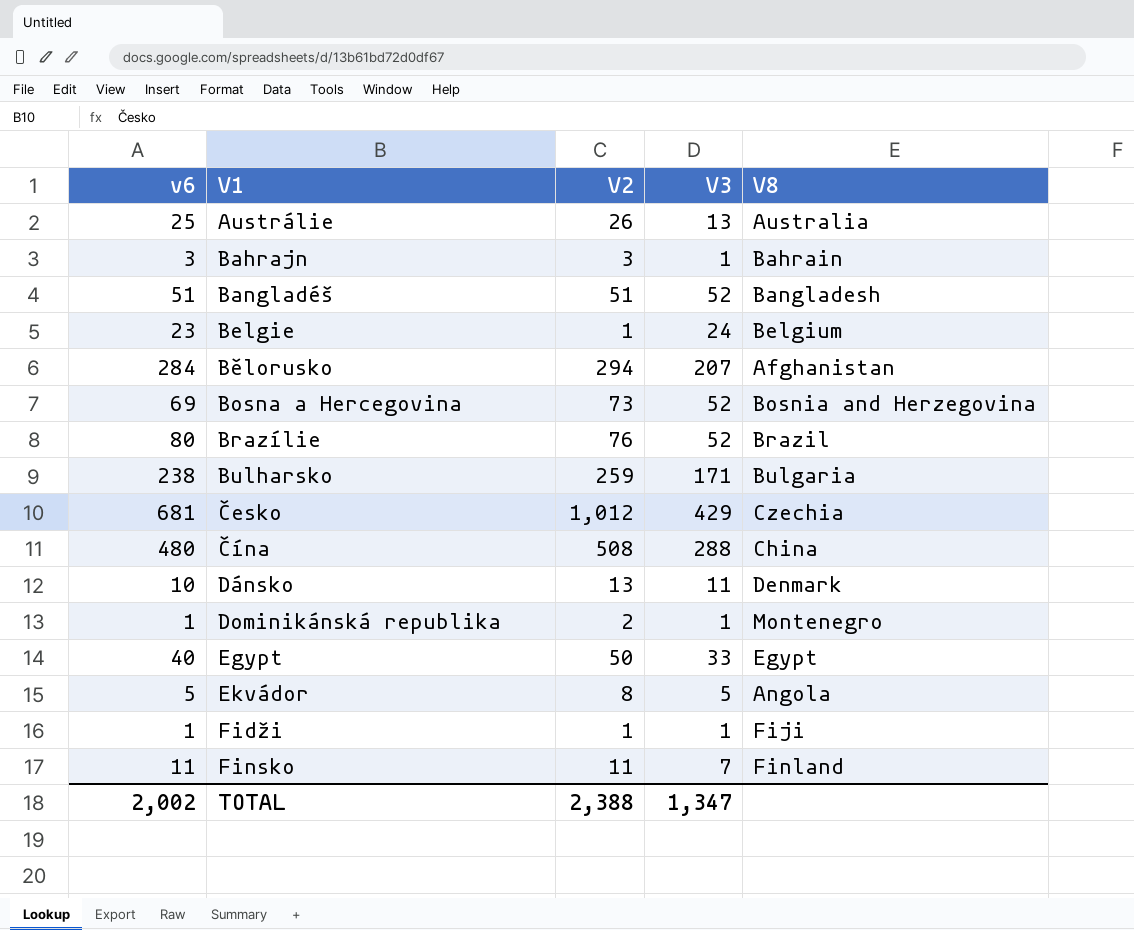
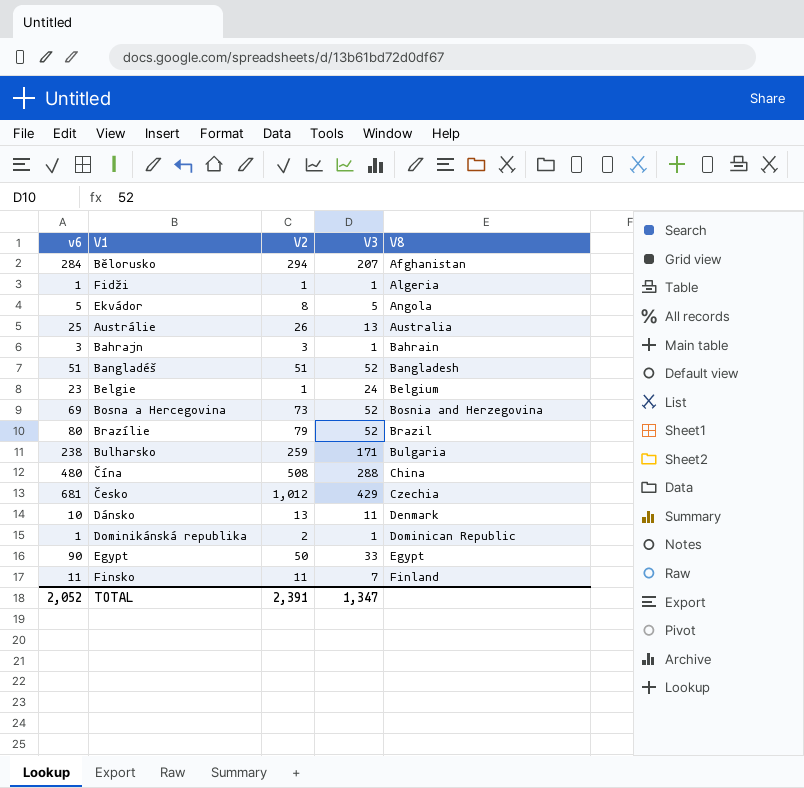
row order: V1 ascending -> V8 ascending
Fidži | V8: Fiji -> Algeria
Brazílie | V2: 76 -> 79
Dominikánská republika | V8: Montenegro -> Dominican Republic
Egypt | v6: 40 -> 90
TOTAL | v6: 2,002 -> 2,052
TOTAL | V2: 2,388 -> 2,391

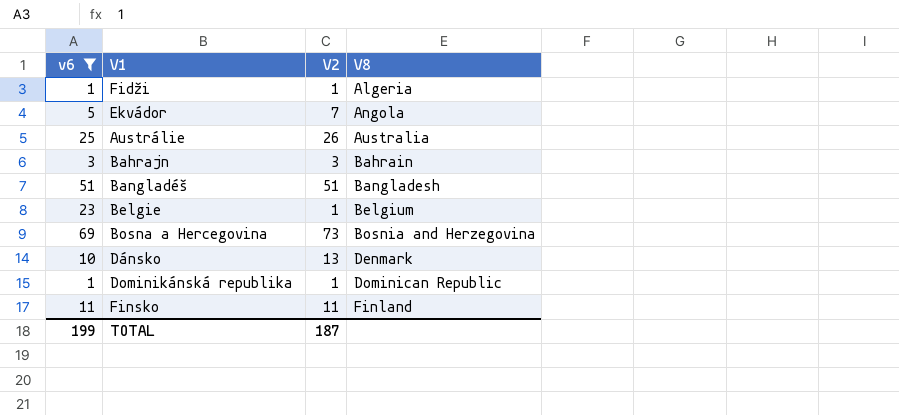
filter: none -> v6 <= 69
column V3 | position: 4 -> none
Ekvádor | V2: 8 -> 7
Dominikánská republika | V2: 2 -> 1
TOTAL | v6: 2,052 -> 199
TOTAL | V2: 2,391 -> 187

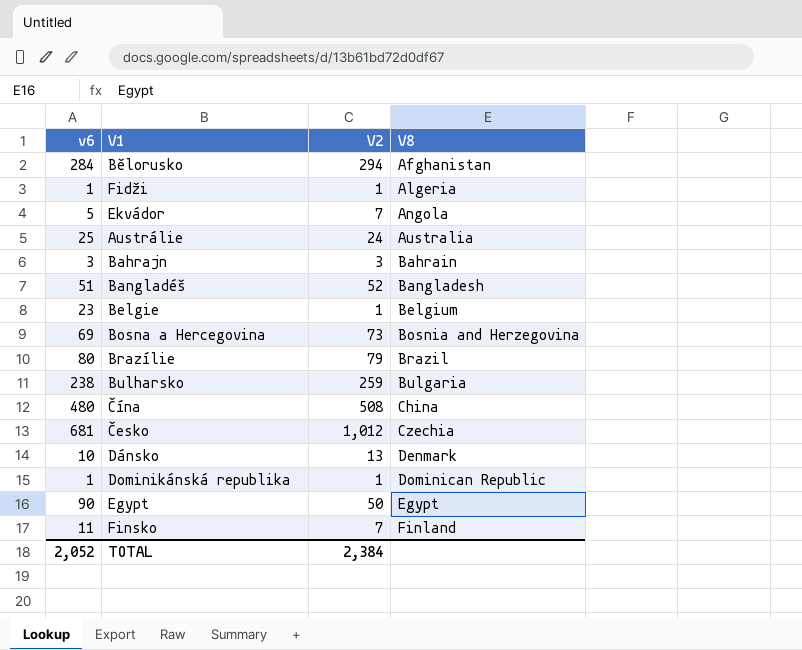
filter: v6 <= 69 -> none
Austrálie | V2: 26 -> 24
Bangladéš | V2: 51 -> 52
Finsko | V2: 11 -> 7
TOTAL | v6: 199 -> 2,052
TOTAL | V2: 187 -> 2,384

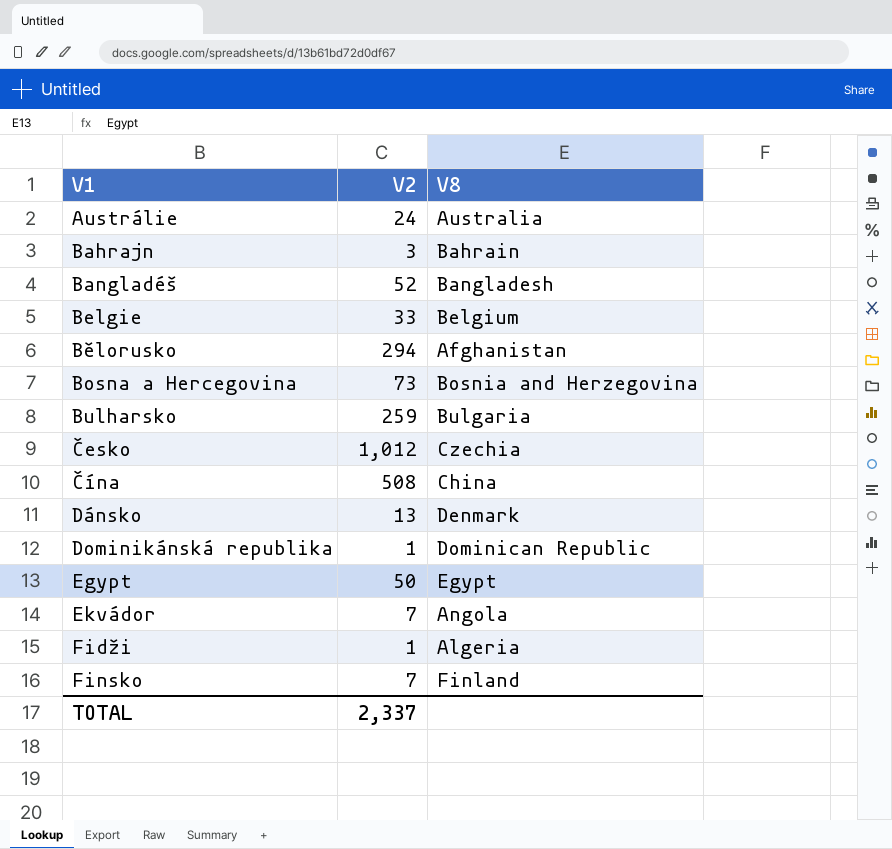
row order: V8 ascending -> V1 ascending
column v6 | position: 1 -> none
row Brazílie: 80 | 79 | Brazil -> none
Belgie | V2: 1 -> 33
TOTAL | V2: 2,384 -> 2,337

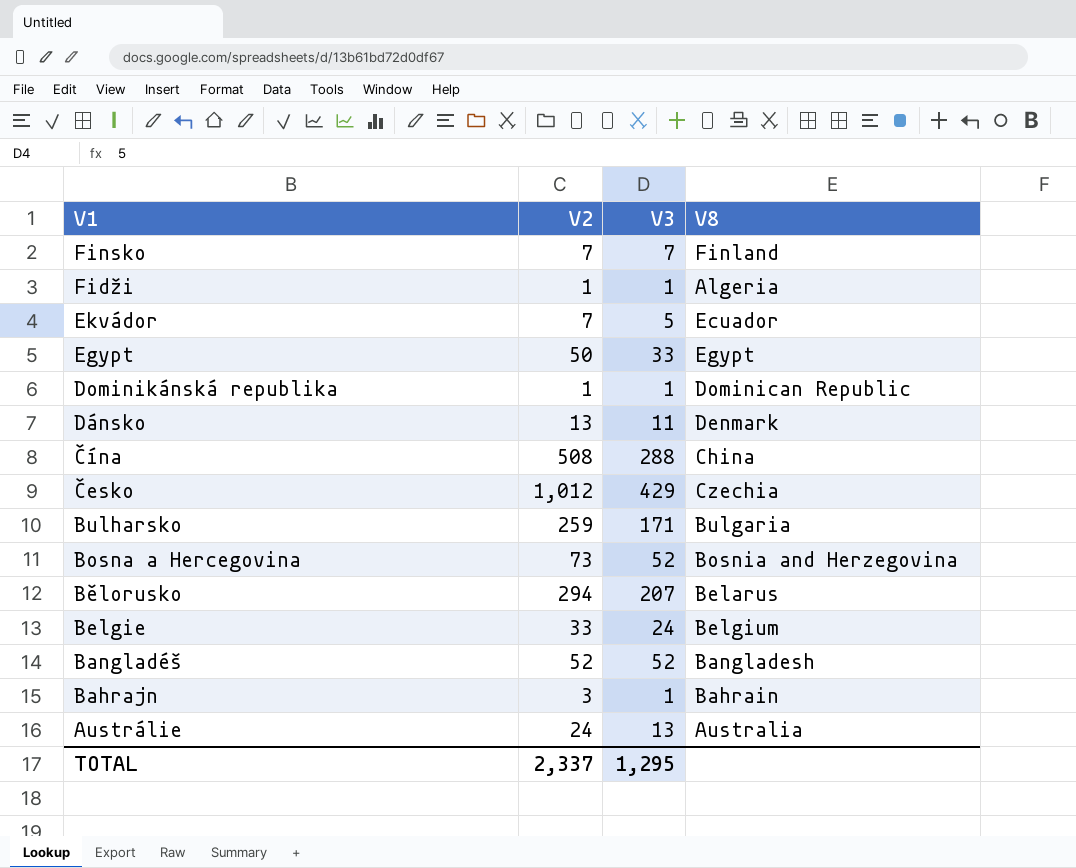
row order: V1 ascending -> V1 descending
column V3 | position: none -> 3
Ekvádor | V8: Angola -> Ecuador
Bělorusko | V8: Afghanistan -> Belarus

